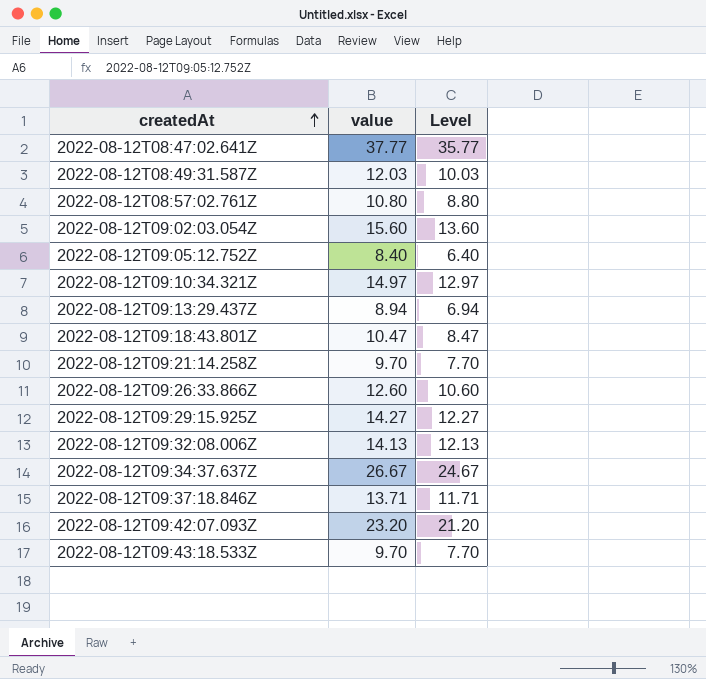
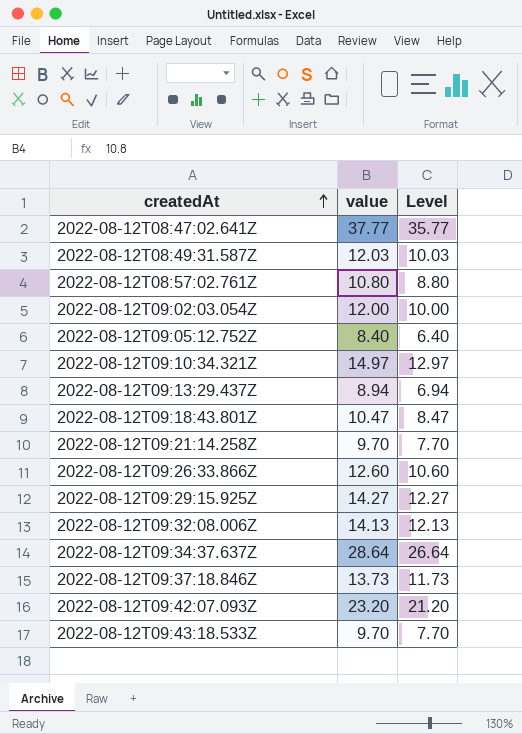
2022-08-12T09:02:03.054Z | value: 15.60 -> 12.00
2022-08-12T09:02:03.054Z | Level: 13.60 -> 10.00
2022-08-12T09:34:37.637Z | value: 26.67 -> 28.64
2022-08-12T09:34:37.637Z | Level: 24.67 -> 26.64
2022-08-12T09:37:18.846Z | value: 13.71 -> 13.73
2022-08-12T09:37:18.846Z | Level: 11.71 -> 11.73

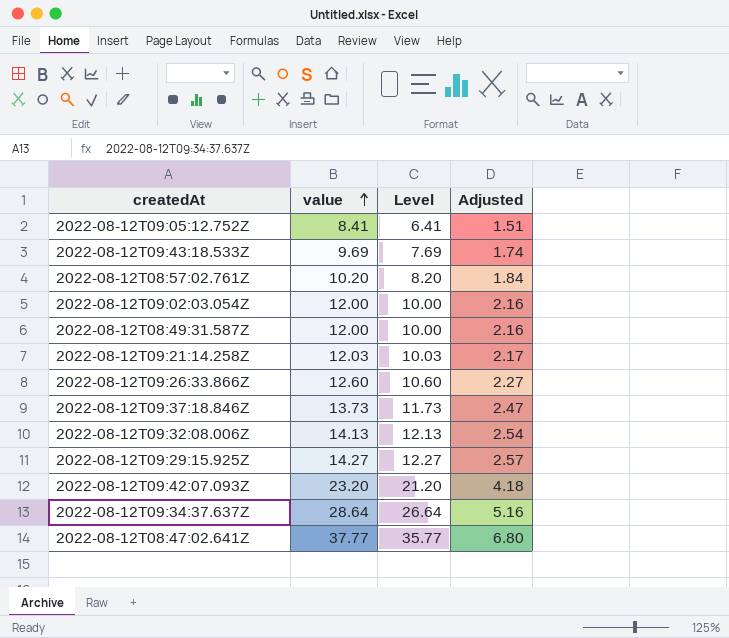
row order: createdAt ascending -> value ascending
column Adjusted | formula: none -> [value] * 0.18
row 2022-08-12T09:10:34.321Z: 14.97 | 12.97 -> none
row 2022-08-12T09:13:29.437Z: 8.94 | 6.94 -> none
row 2022-08-12T09:18:43.801Z: 10.47 | 8.47 -> none
2022-08-12T09:05:12.752Z | value: 8.40 -> 8.41
2022-08-12T09:05:12.752Z | Level: 6.40 -> 6.41
2022-08-12T09:43:18.533Z | value: 9.70 -> 9.69
2022-08-12T09:43:18.533Z | Level: 7.70 -> 7.69
2022-08-12T08:57:02.761Z | value: 10.80 -> 10.20
2022-08-12T08:57:02.761Z | Level: 8.80 -> 8.20
2022-08-12T08:49:31.587Z | value: 12.03 -> 12.00
2022-08-12T08:49:31.587Z | Level: 10.03 -> 10.00
2022-08-12T09:21:14.258Z | value: 9.70 -> 12.03
2022-08-12T09:21:14.258Z | Level: 7.70 -> 10.03

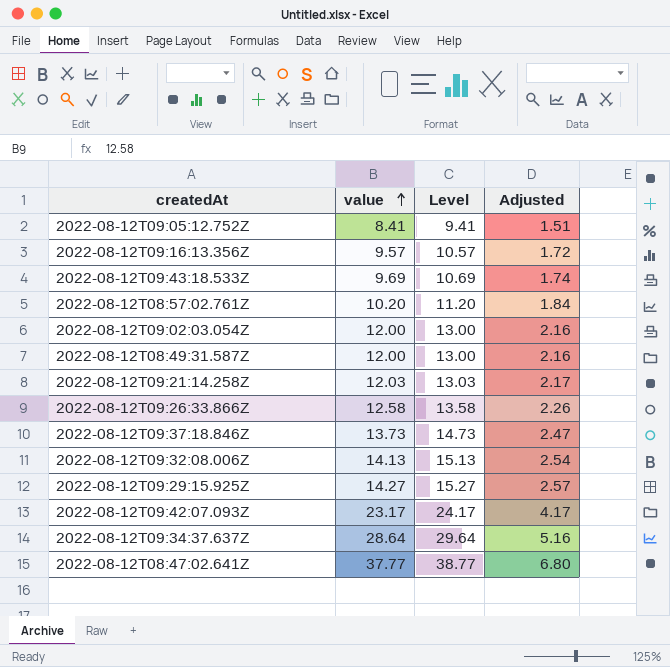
column Level | formula: [value] - 2 -> [value] + 1
row 2022-08-12T09:16:13.356Z: none -> 9.57 | 10.57 | 1.72
2022-08-12T09:26:33.866Z | value: 12.60 -> 12.58
2022-08-12T09:26:33.866Z | Adjusted: 2.27 -> 2.26
2022-08-12T09:42:07.093Z | value: 23.20 -> 23.17
2022-08-12T09:42:07.093Z | Adjusted: 4.18 -> 4.17

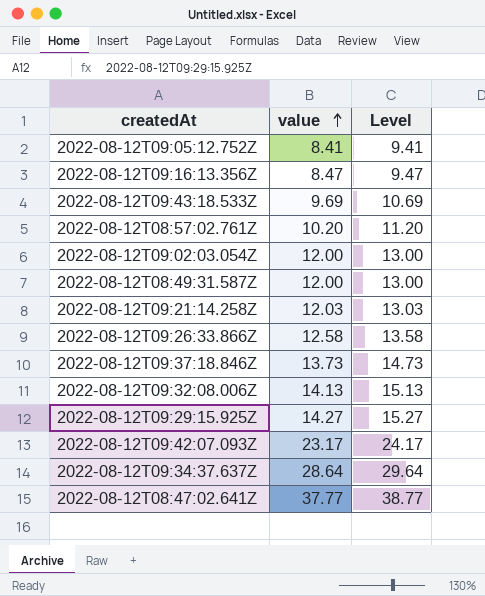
column Adjusted | formula: [value] * 0.18 -> none
2022-08-12T09:16:13.356Z | value: 9.57 -> 8.47
2022-08-12T09:16:13.356Z | Level: 10.57 -> 9.47

